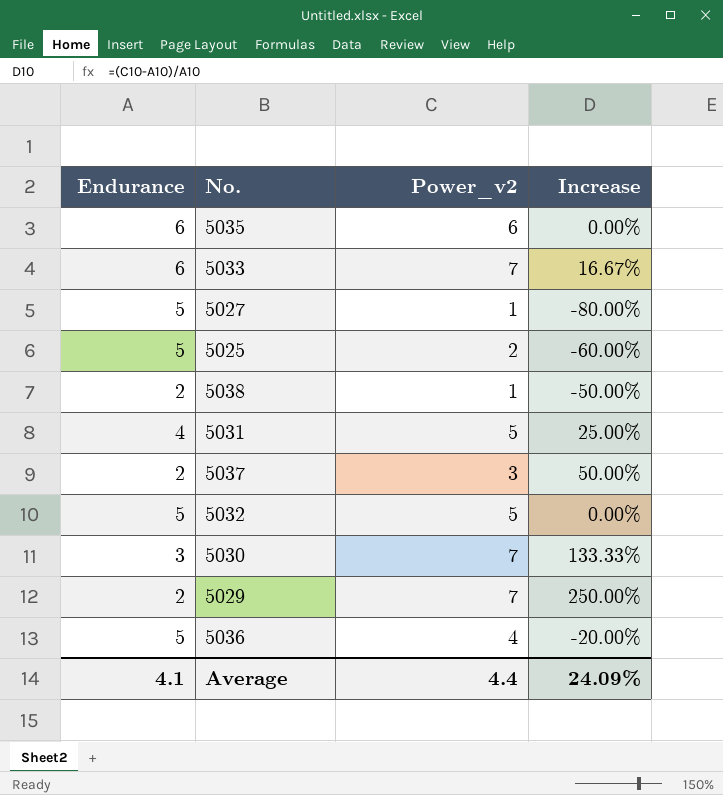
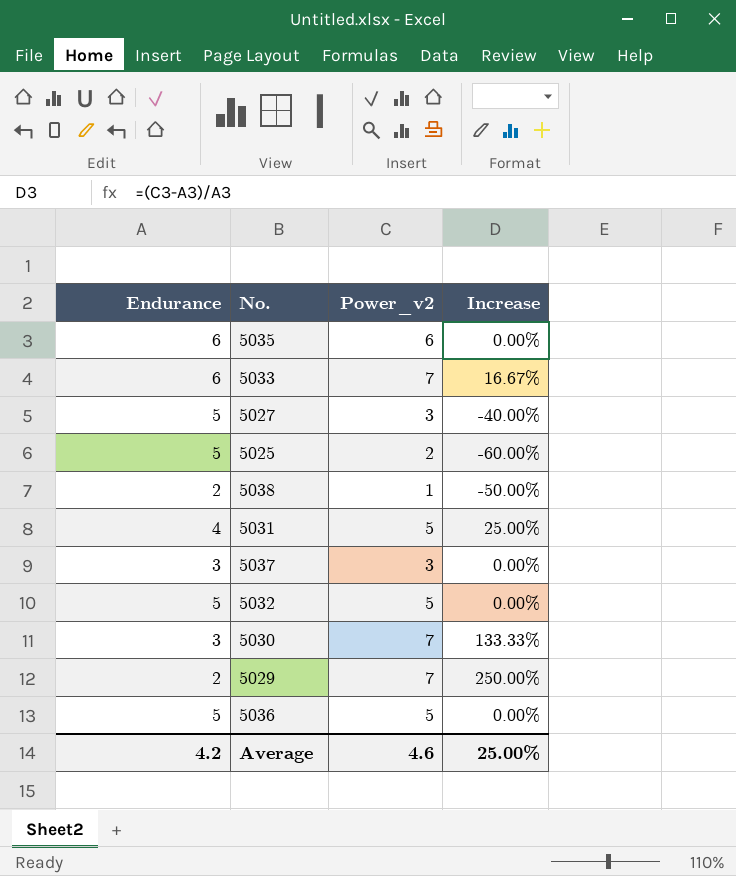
5027 | Power_v2: 1 -> 3
5027 | Increase: -80.00% -> -40.00%
5037 | Endurance: 2 -> 3
5037 | Increase: 50.00% -> 0.00%
5036 | Power_v2: 4 -> 5
5036 | Increase: -20.00% -> 0.00%
Average | Endurance: 4.1 -> 4.2
Average | Power_v2: 4.4 -> 4.6
Average | Increase: 24.09% -> 25.00%

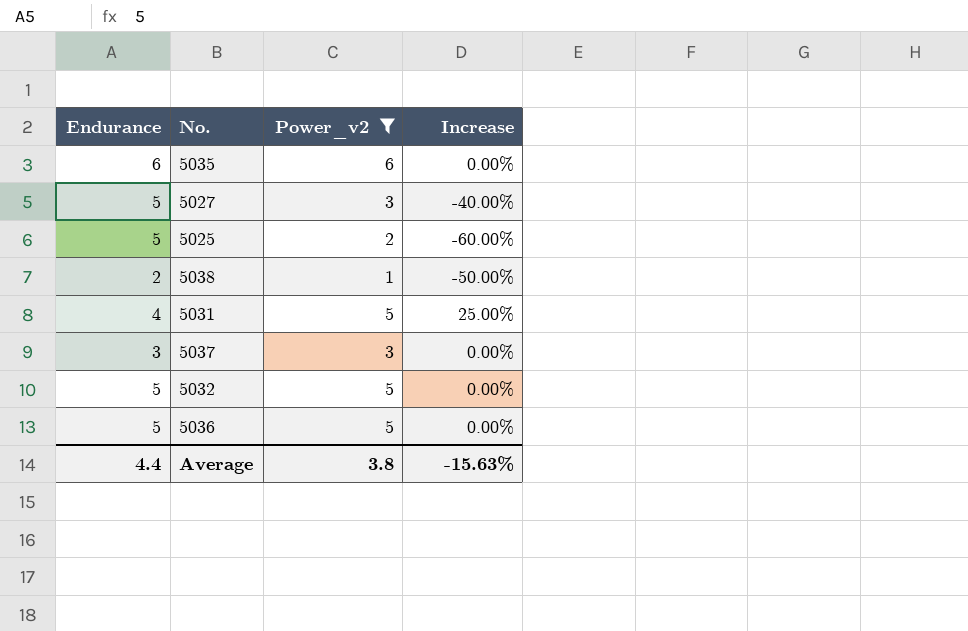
filter: none -> Power_v2 != 7
Average | Endurance: 4.2 -> 4.4
Average | Power_v2: 4.6 -> 3.8
Average | Increase: 25.00% -> -15.63%

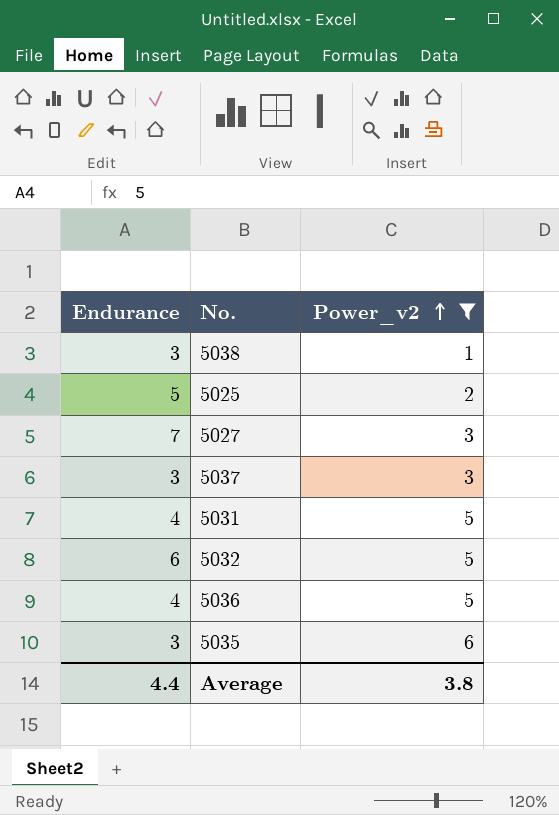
row order: none -> Power_v2 ascending
column Increase | formula: ([Power_v2] - [Endurance]) / [Endurance] -> none
5038 | Endurance: 2 -> 3
5027 | Endurance: 5 -> 7
5032 | Endurance: 5 -> 6
5036 | Endurance: 5 -> 4
5035 | Endurance: 6 -> 3

